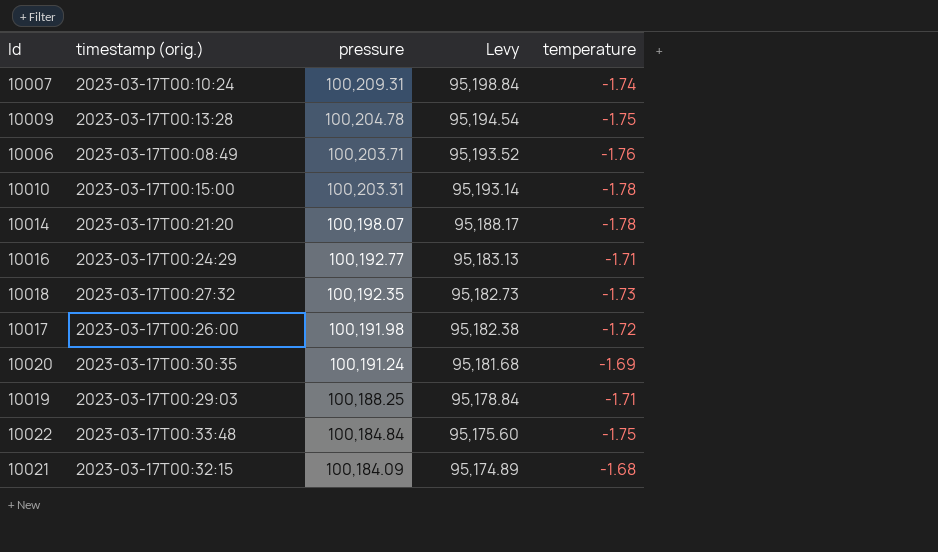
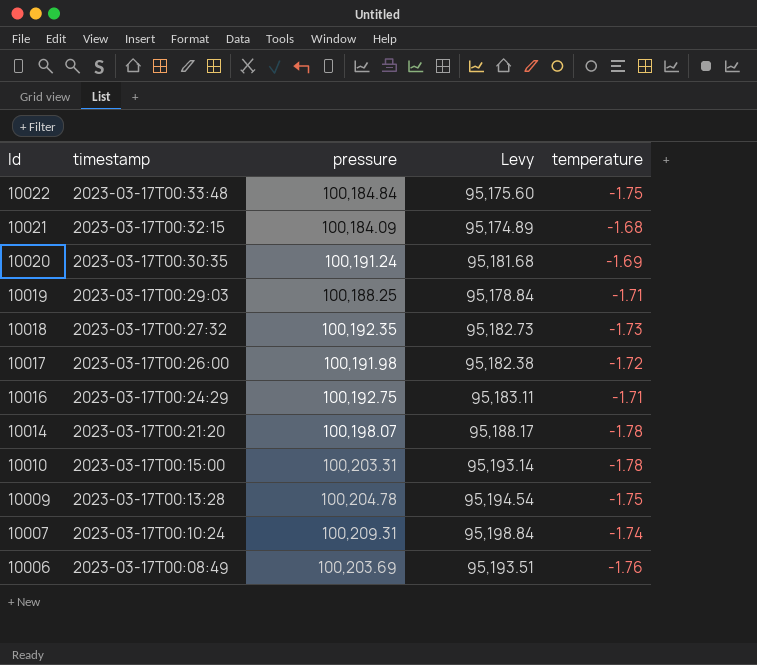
row order: pressure descending -> Id descending
column name: timestamp (orig.) -> timestamp
10016 | pressure: 100,192.77 -> 100,192.75
10016 | Levy: 95,183.13 -> 95,183.11
10006 | pressure: 100,203.71 -> 100,203.69
10006 | Levy: 95,193.52 -> 95,193.51

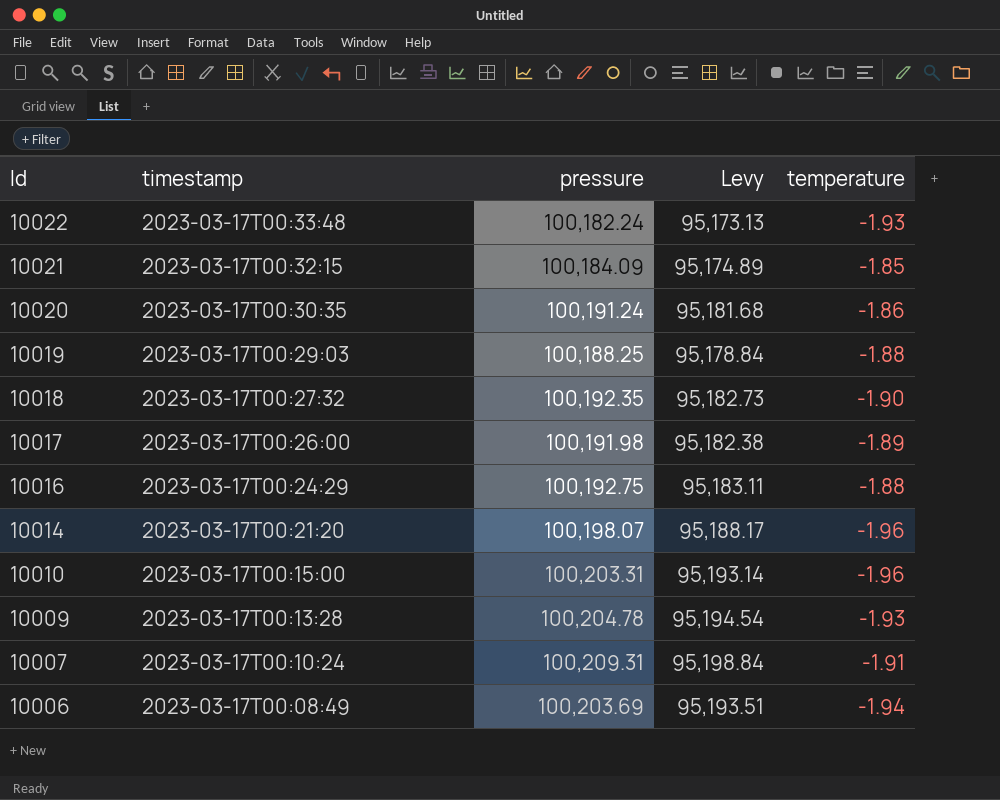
10022 | pressure: 100,184.84 -> 100,182.24
10022 | Levy: 95,175.60 -> 95,173.13
10022 | temperature: -1.75 -> -1.93
10021 | temperature: -1.68 -> -1.85
10020 | temperature: -1.69 -> -1.86
10019 | temperature: -1.71 -> -1.88
10018 | temperature: -1.73 -> -1.90
10017 | temperature: -1.72 -> -1.89
10016 | temperature: -1.71 -> -1.88
10014 | temperature: -1.78 -> -1.96
10010 | temperature: -1.78 -> -1.96
10009 | temperature: -1.75 -> -1.93
10007 | temperature: -1.74 -> -1.91
10006 | temperature: -1.76 -> -1.94

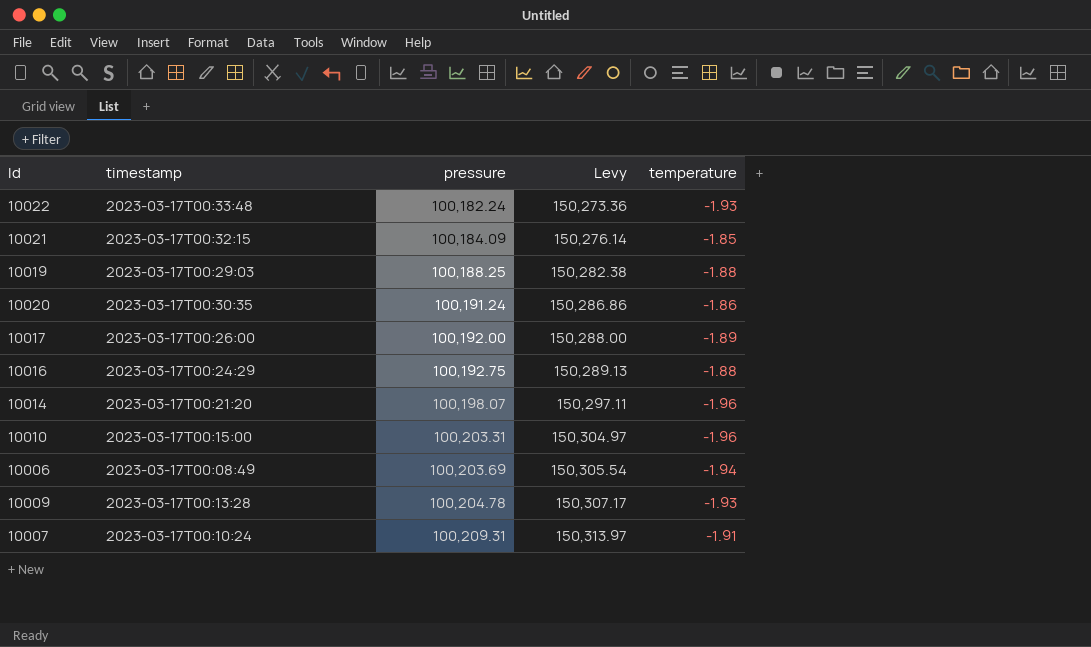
row order: Id descending -> pressure ascending
column Levy | formula: [pressure] * 0.95 -> [pressure] * 1.5
row 10018: 2023-03-17T00:27:32 | 100,192.35 | 95,182.73 | -1.90 -> none
10017 | pressure: 100,191.98 -> 100,192.00

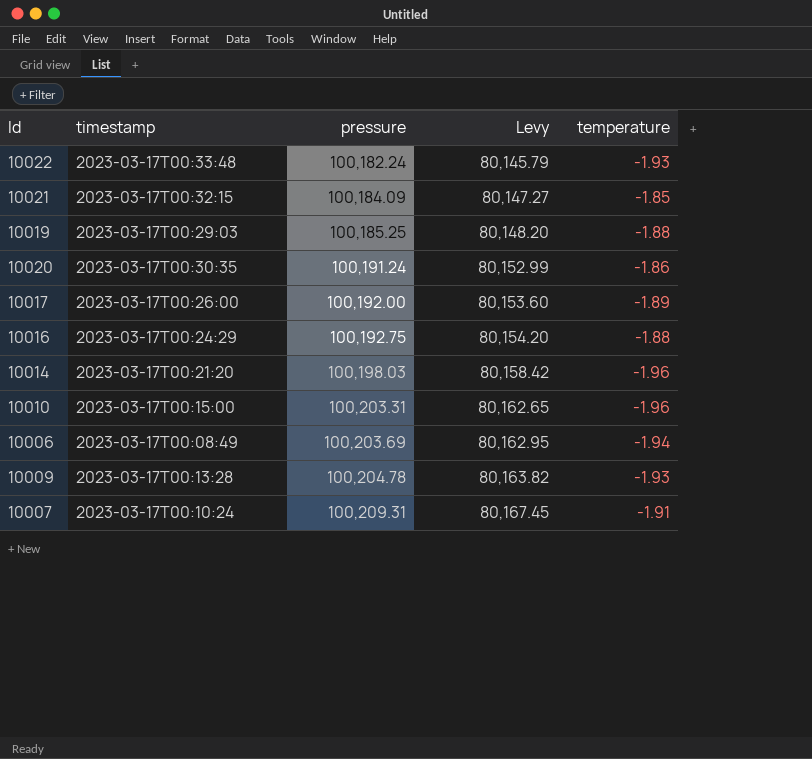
column Levy | formula: [pressure] * 1.5 -> [pressure] * 0.8
10019 | pressure: 100,188.25 -> 100,185.25
10014 | pressure: 100,198.07 -> 100,198.03

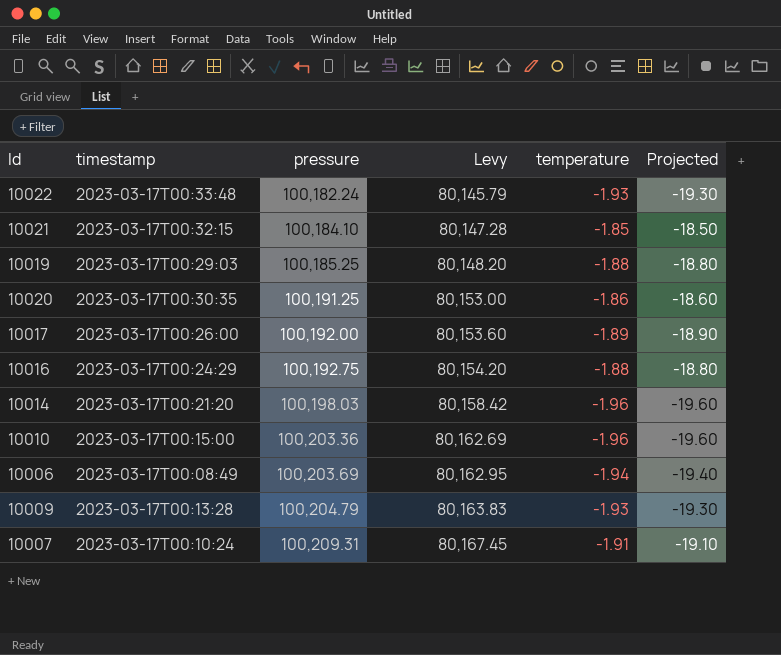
column Projected | formula: none -> [temperature] * 10
10021 | pressure: 100,184.09 -> 100,184.10
10021 | Levy: 80,147.27 -> 80,147.28
10020 | pressure: 100,191.24 -> 100,191.25
10020 | Levy: 80,152.99 -> 80,153.00
10010 | pressure: 100,203.31 -> 100,203.36
10010 | Levy: 80,162.65 -> 80,162.69
10009 | pressure: 100,204.78 -> 100,204.79
10009 | Levy: 80,163.82 -> 80,163.83

